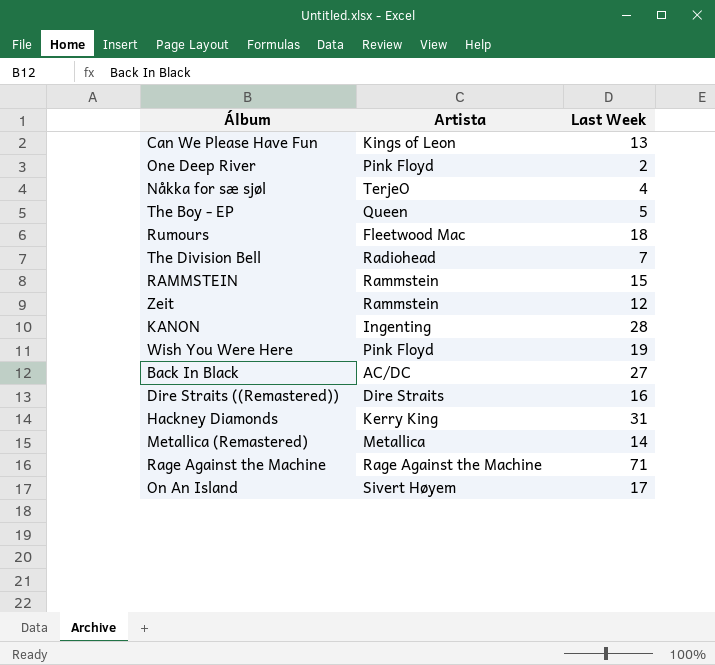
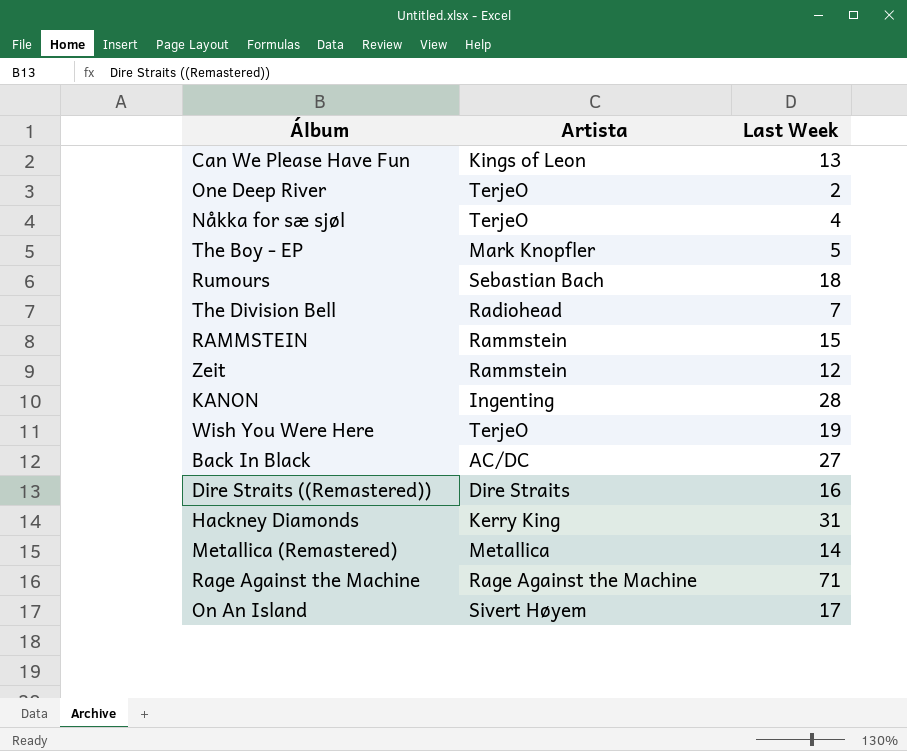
One Deep River | Artista: Pink Floyd -> TerjeO
The Boy - EP | Artista: Queen -> Mark Knopfler
Rumours | Artista: Fleetwood Mac -> Sebastian Bach
Wish You Were Here | Artista: Pink Floyd -> TerjeO

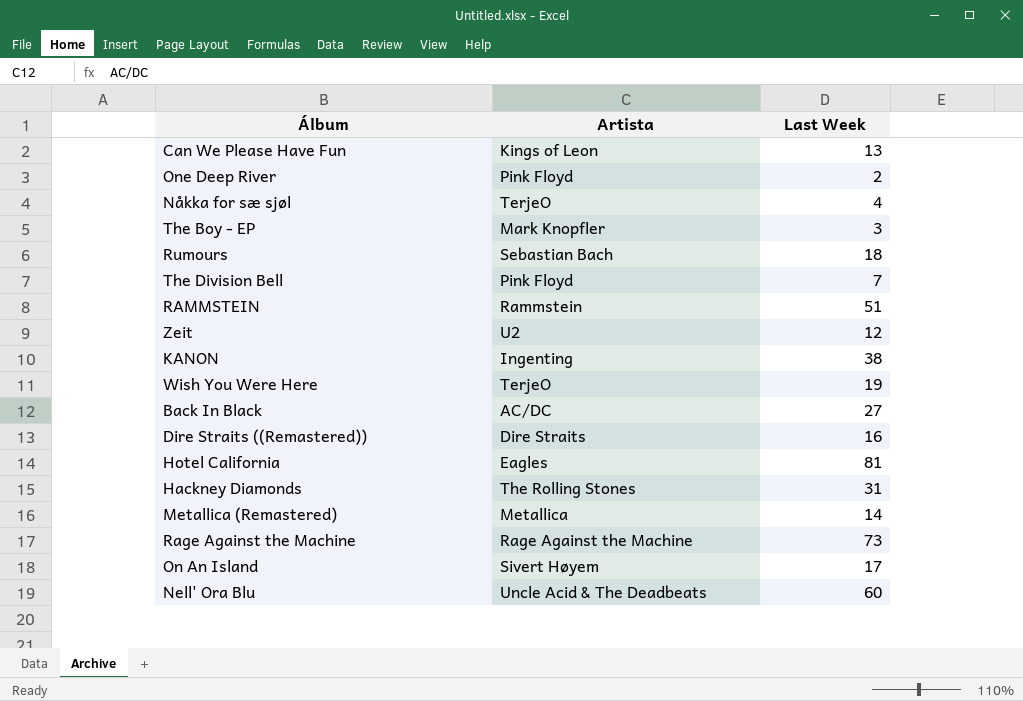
One Deep River | Artista: TerjeO -> Pink Floyd
The Boy - EP | Last Week: 5 -> 3
The Division Bell | Artista: Radiohead -> Pink Floyd
RAMMSTEIN | Last Week: 15 -> 51
Zeit | Artista: Rammstein -> U2
KANON | Last Week: 28 -> 38
row Hotel California: none -> Eagles | 81
Hackney Diamonds | Artista: Kerry King -> The Rolling Stones
Rage Against the Machine | Last Week: 71 -> 73
row Nell' Ora Blu: none -> Uncle Acid & The Deadbeats | 60

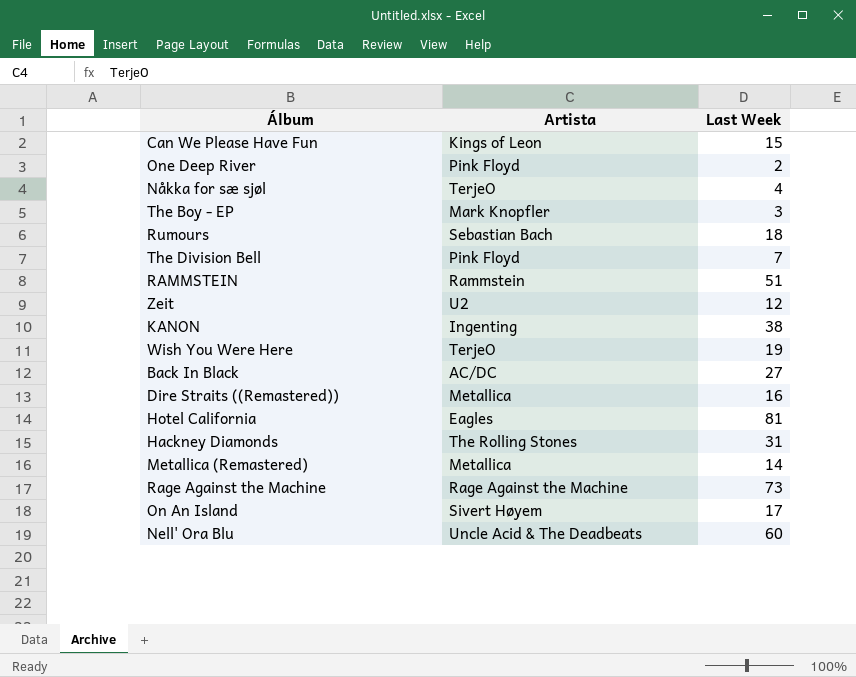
Can We Please Have Fun | Last Week: 13 -> 15
Dire Straits ((Remastered)) | Artista: Dire Straits -> Metallica

